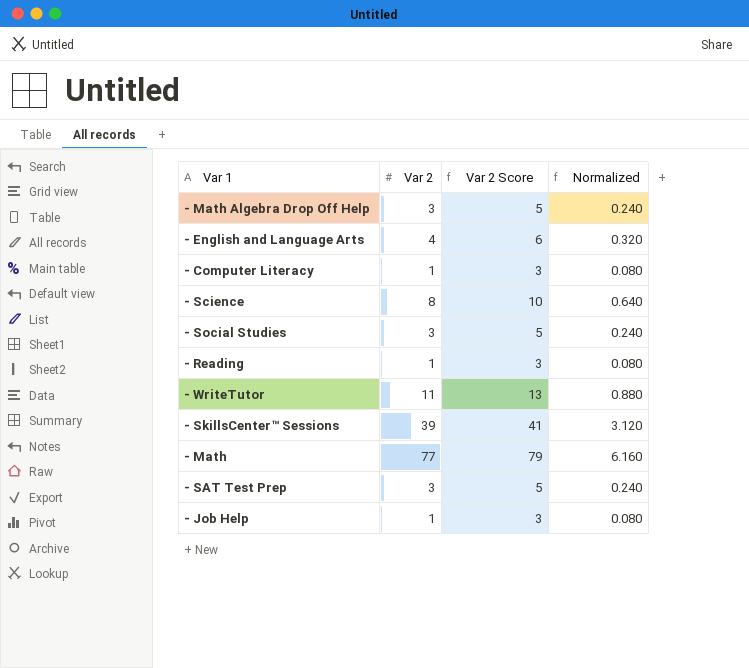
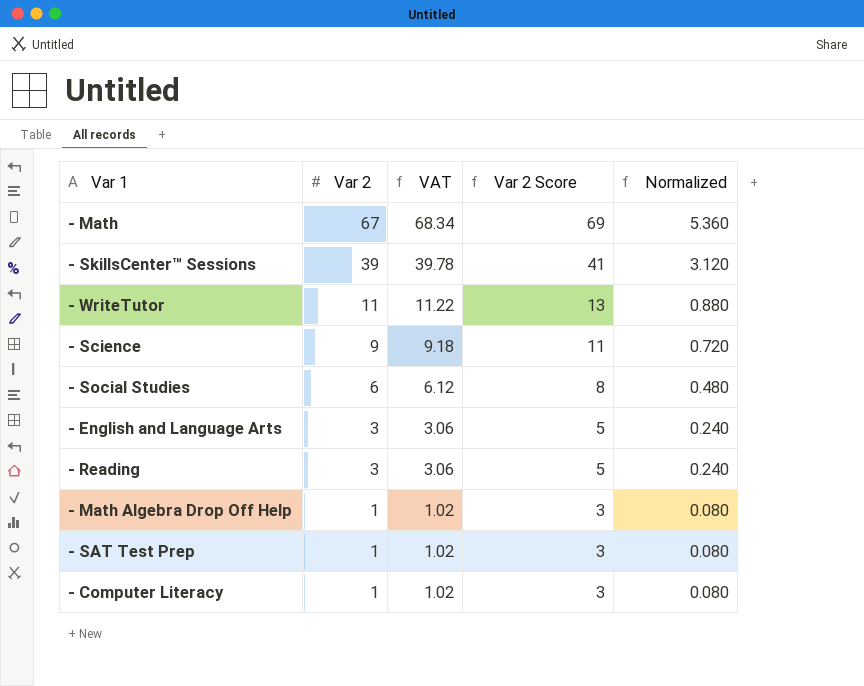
row order: none -> Var 2 descending
column VAT | formula: none -> [Var 2] * 1.02
row - Job Help: 1 | 3 | 0.080 -> none
- Math | Var 2: 77 -> 67
- Math | Var 2 Score: 79 -> 69
- Math | Normalized: 6.160 -> 5.360
- Science | Var 2: 8 -> 9
- Science | Var 2 Score: 10 -> 11
- Science | Normalized: 0.640 -> 0.720
- Social Studies | Var 2: 3 -> 6
- Social Studies | Var 2 Score: 5 -> 8
- Social Studies | Normalized: 0.240 -> 0.480
- English and Language Arts | Var 2: 4 -> 3
- English and Language Arts | Var 2 Score: 6 -> 5
- English and Language Arts | Normalized: 0.320 -> 0.240
- Reading | Var 2: 1 -> 3
- Reading | Var 2 Score: 3 -> 5
- Reading | Normalized: 0.080 -> 0.240
- Math Algebra Drop Off Help | Var 2: 3 -> 1
- Math Algebra Drop Off Help | Var 2 Score: 5 -> 3
- Math Algebra Drop Off Help | Normalized: 0.240 -> 0.080
- SAT Test Prep | Var 2: 3 -> 1
- SAT Test Prep | Var 2 Score: 5 -> 3
- SAT Test Prep | Normalized: 0.240 -> 0.080

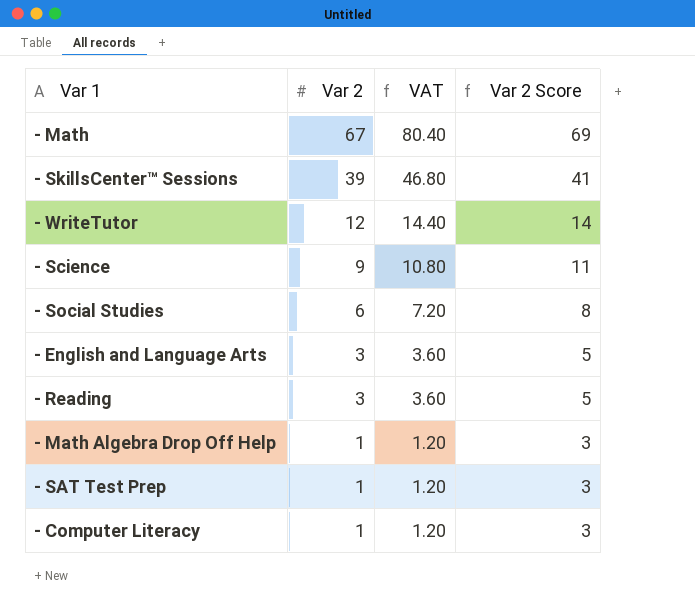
column Normalized | formula: [Var 2] * 0.08 -> none
column VAT | formula: [Var 2] * 1.02 -> [Var 2] * 1.2
- WriteTutor | Var 2: 11 -> 12
- WriteTutor | Var 2 Score: 13 -> 14

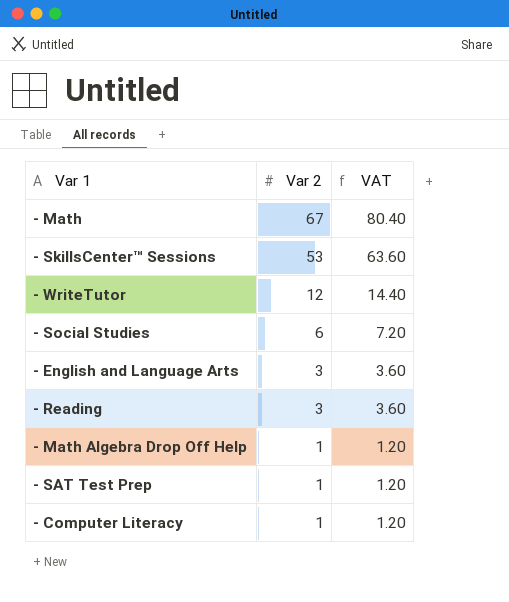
column Var 2 Score | formula: [Var 2] + 2 -> none
row - Science: 9 | 10.80 | 11 -> none
- SkillsCenter™ Sessions | Var 2: 39 -> 53
- SkillsCenter™ Sessions | VAT: 46.80 -> 63.60

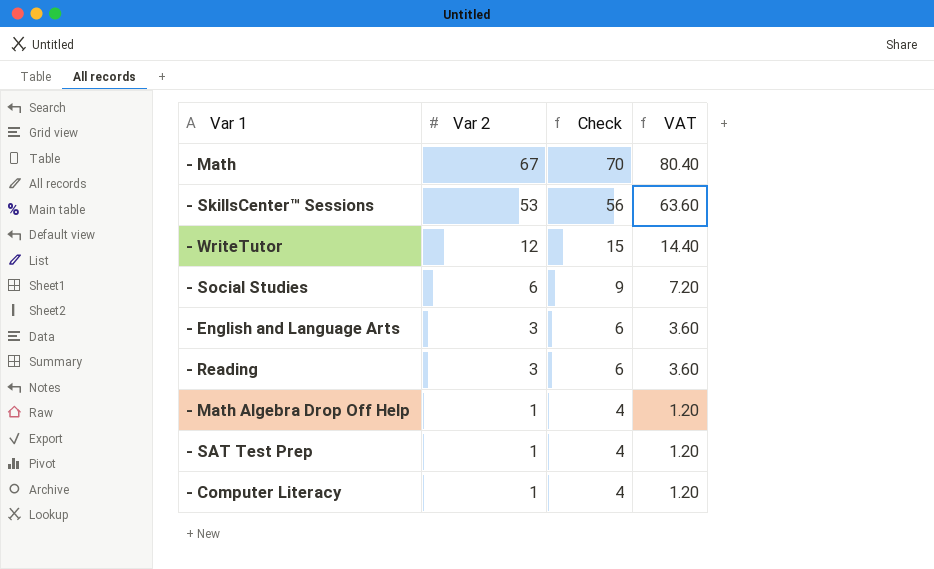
column Check | formula: none -> [Var 2] + 3

